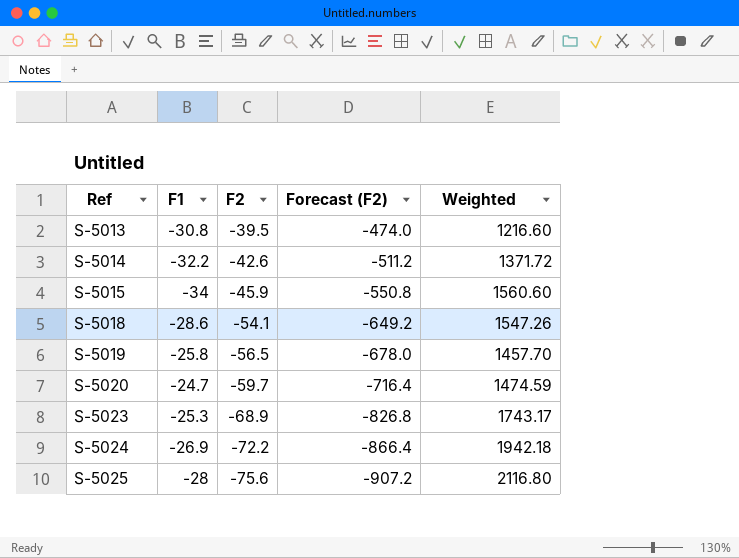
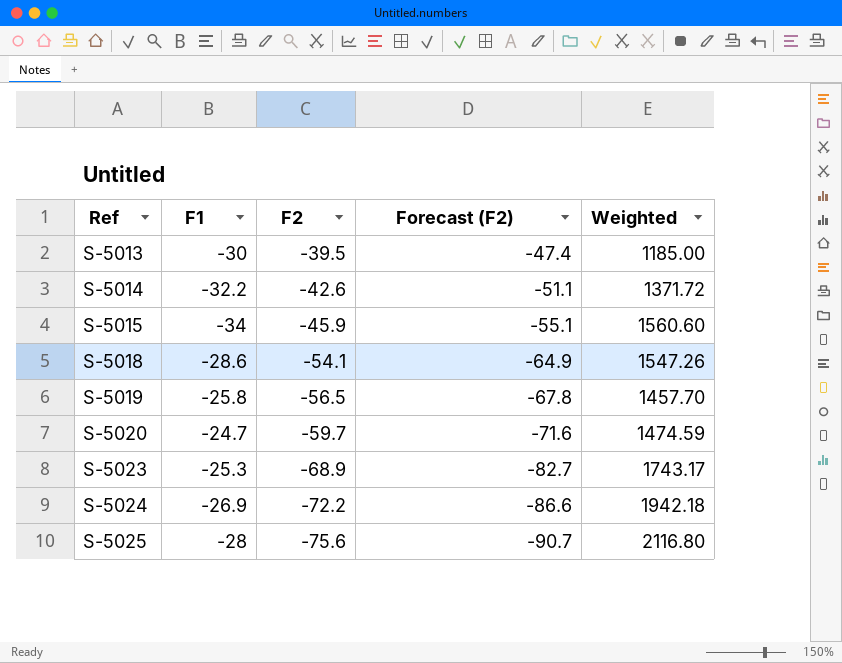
column Forecast (F2) | formula: [F2] * 12 -> [F2] * 1.2
S-5013 | F1: -30.8 -> -30
S-5013 | Weighted: 1216.60 -> 1185.00

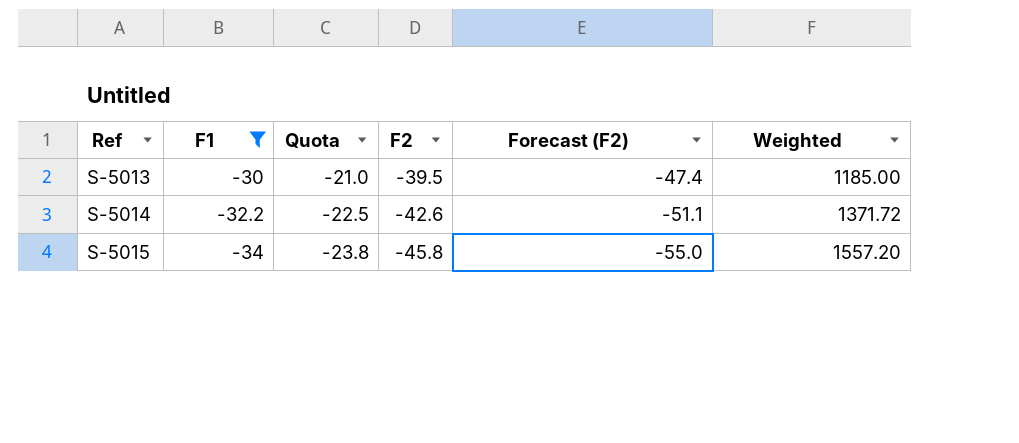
filter: none -> F1 <= -30
column Quota | formula: none -> [F1] * 0.7
S-5015 | F2: -45.9 -> -45.8
S-5015 | Forecast (F2): -55.1 -> -55.0
S-5015 | Weighted: 1560.60 -> 1557.20

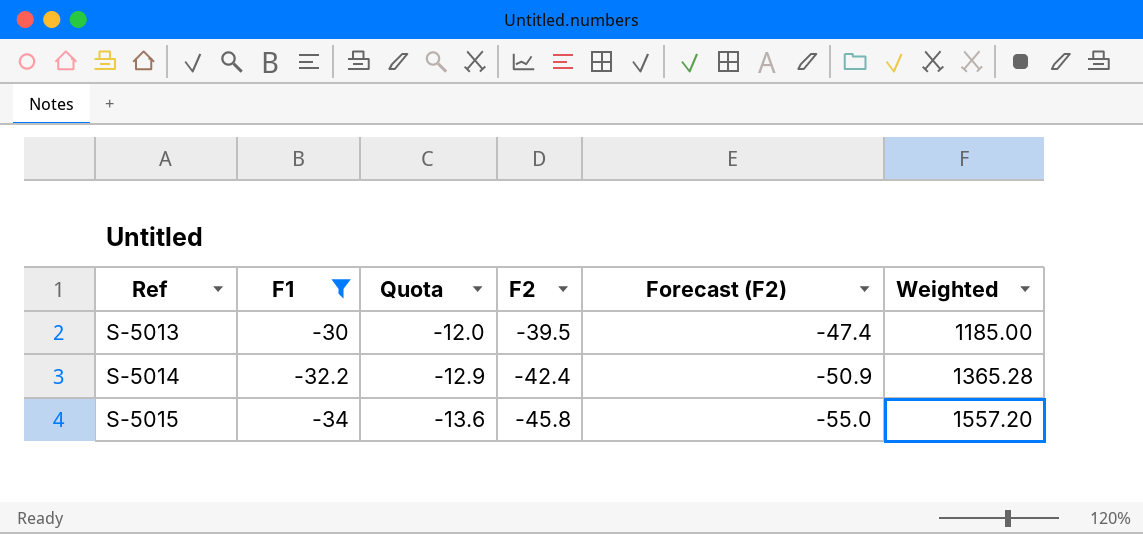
column Quota | formula: [F1] * 0.7 -> [F1] * 0.4
S-5014 | F2: -42.6 -> -42.4
S-5014 | Forecast (F2): -51.1 -> -50.9
S-5014 | Weighted: 1371.72 -> 1365.28

